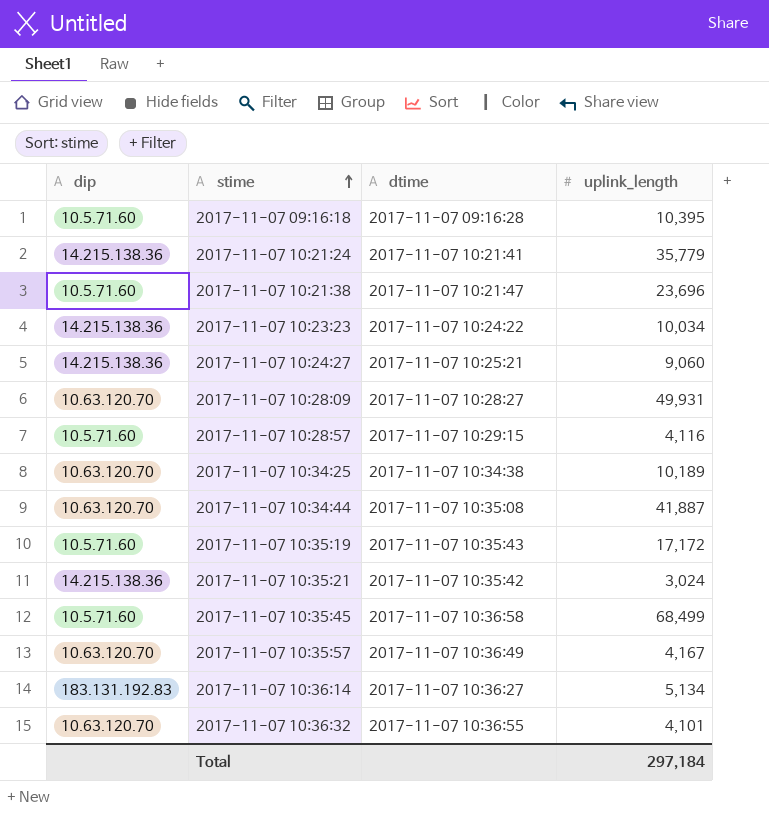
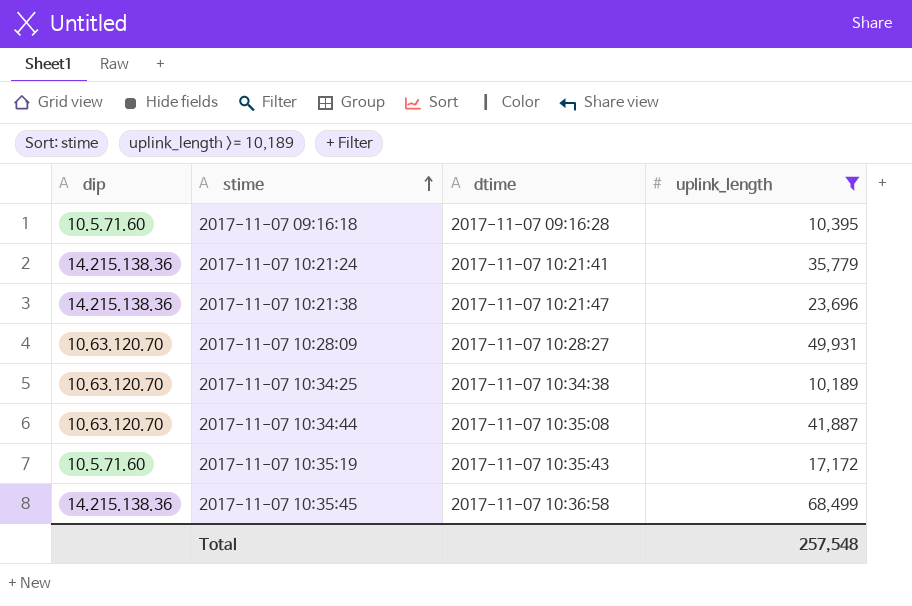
filter: none -> uplink_length >= 10,189
2017-11-07 10:21:38 | dip: 10.5.71.60 -> 14.215.138.36
2017-11-07 10:35:45 | dip: 10.5.71.60 -> 14.215.138.36
Total | uplink_length: 297,184 -> 257,548

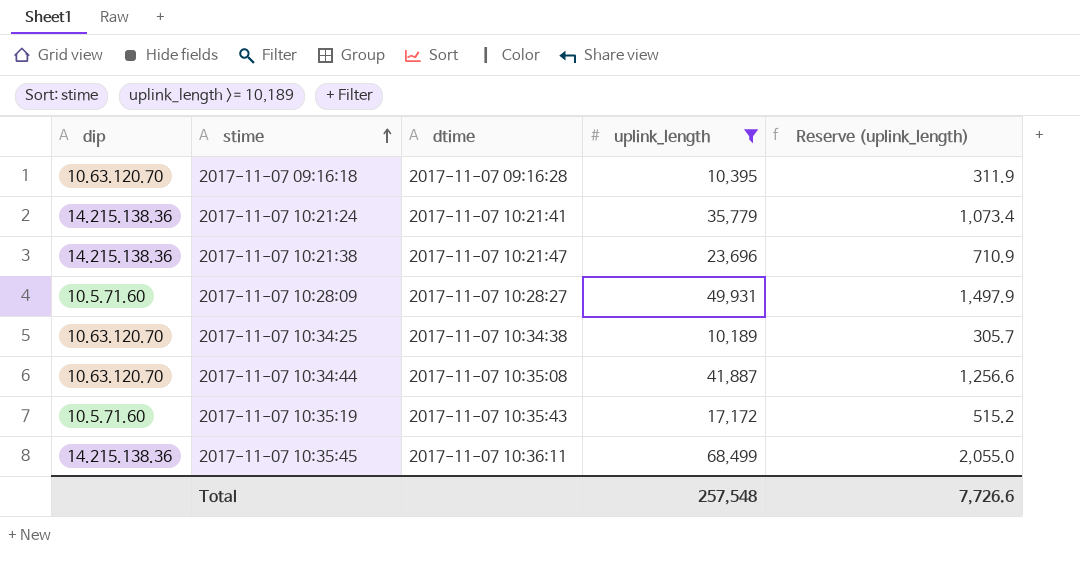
column Reserve (uplink_length) | formula: none -> [uplink_length] * 0.03
2017-11-07 09:16:18 | dip: 10.5.71.60 -> 10.63.120.70
2017-11-07 10:28:09 | dip: 10.63.120.70 -> 10.5.71.60
2017-11-07 10:35:45 | dtime: 2017-11-07 10:36:58 -> 2017-11-07 10:36:11

